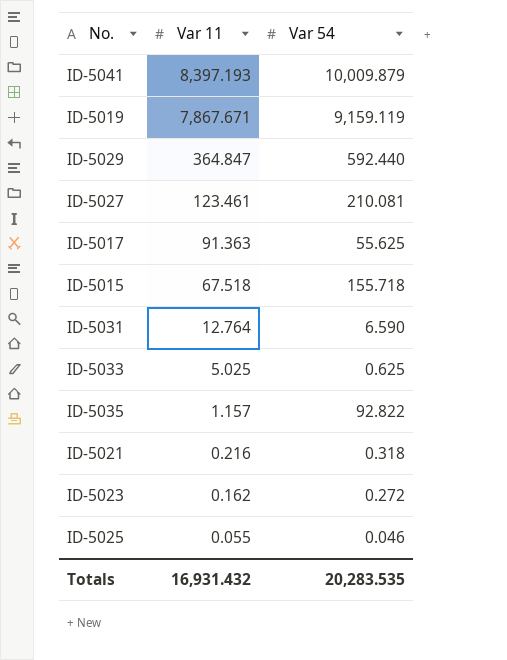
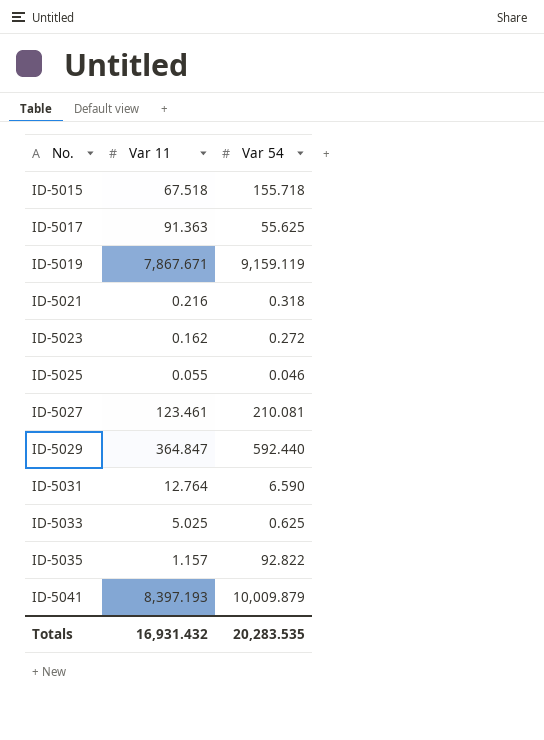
row order: Var 11 descending -> No. ascending

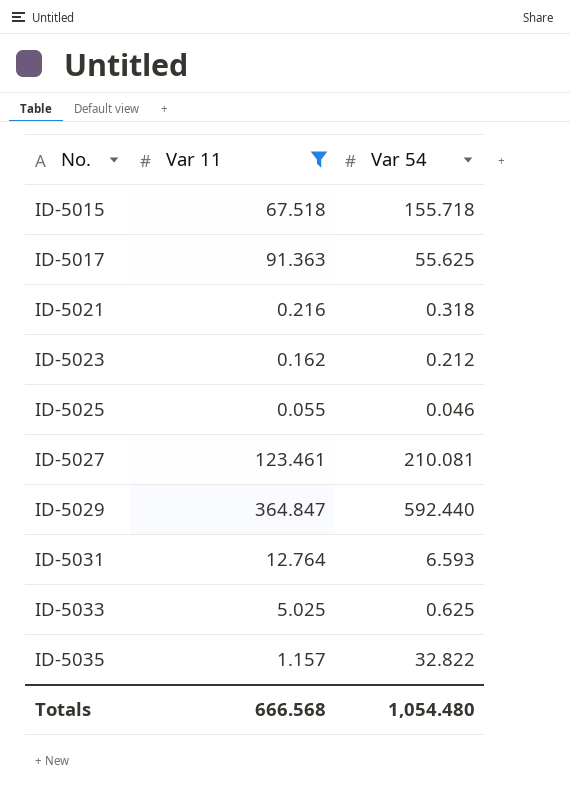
filter: none -> Var 11 <= 364.847
ID-5023 | Var 54: 0.272 -> 0.212
ID-5031 | Var 54: 6.590 -> 6.593
ID-5035 | Var 54: 92.822 -> 32.822
Totals | Var 11: 16,931.432 -> 666.568
Totals | Var 54: 20,283.535 -> 1,054.480

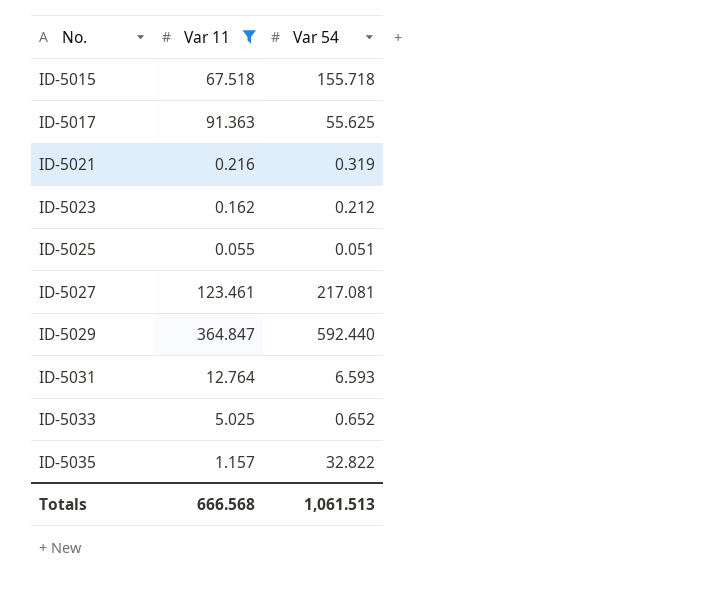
ID-5021 | Var 54: 0.318 -> 0.319
ID-5025 | Var 54: 0.046 -> 0.051
ID-5027 | Var 54: 210.081 -> 217.081
ID-5033 | Var 54: 0.625 -> 0.652
Totals | Var 54: 1,054.480 -> 1,061.513

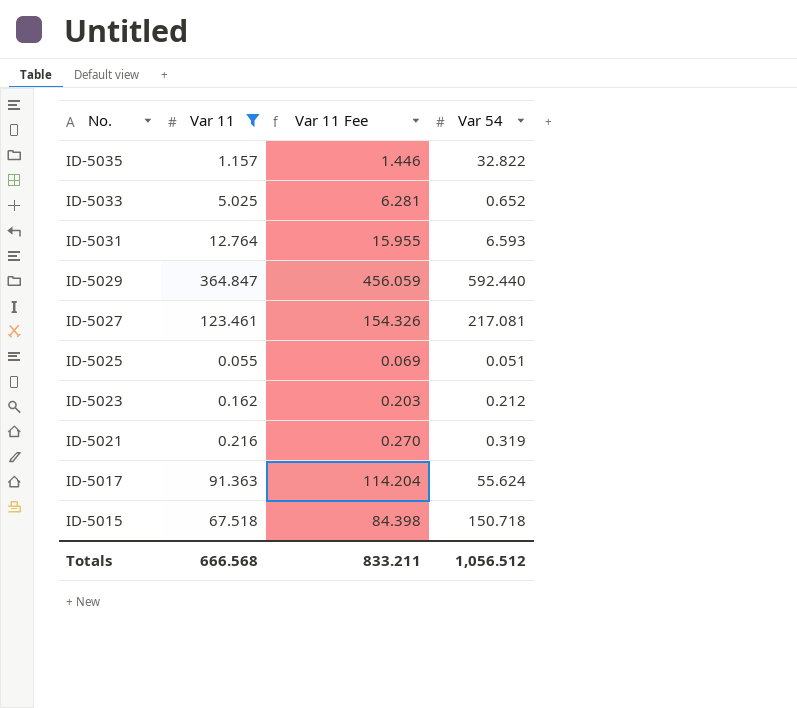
row order: No. ascending -> No. descending
column Var 11 Fee | formula: none -> [Var 11] * 1.25
ID-5017 | Var 54: 55.625 -> 55.624
ID-5015 | Var 54: 155.718 -> 150.718
Totals | Var 54: 1,061.513 -> 1,056.512

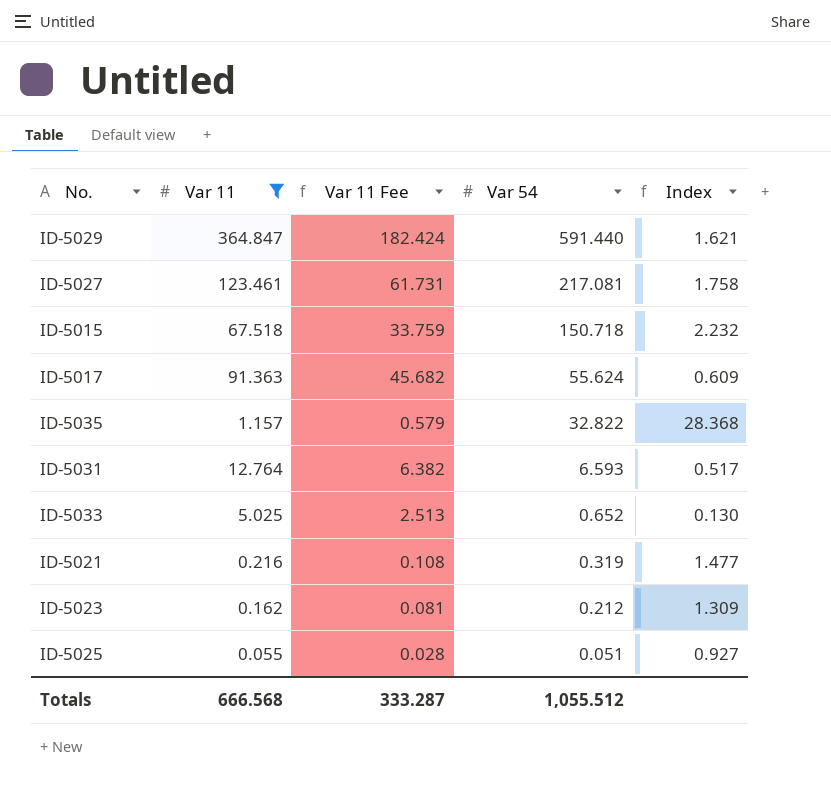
row order: No. descending -> Var 54 descending
column Var 11 Fee | formula: [Var 11] * 1.25 -> [Var 11] * 0.5
column Index | formula: none -> [Var 54] / [Var 11]
ID-5029 | Var 54: 592.440 -> 591.440
Totals | Var 11 Fee: 833.211 -> 333.287
Totals | Var 54: 1,056.512 -> 1,055.512

